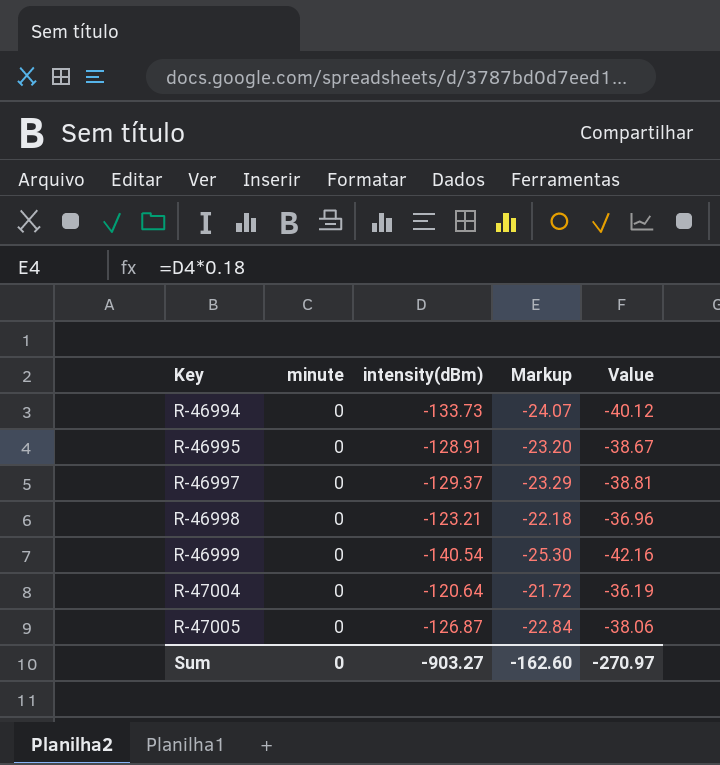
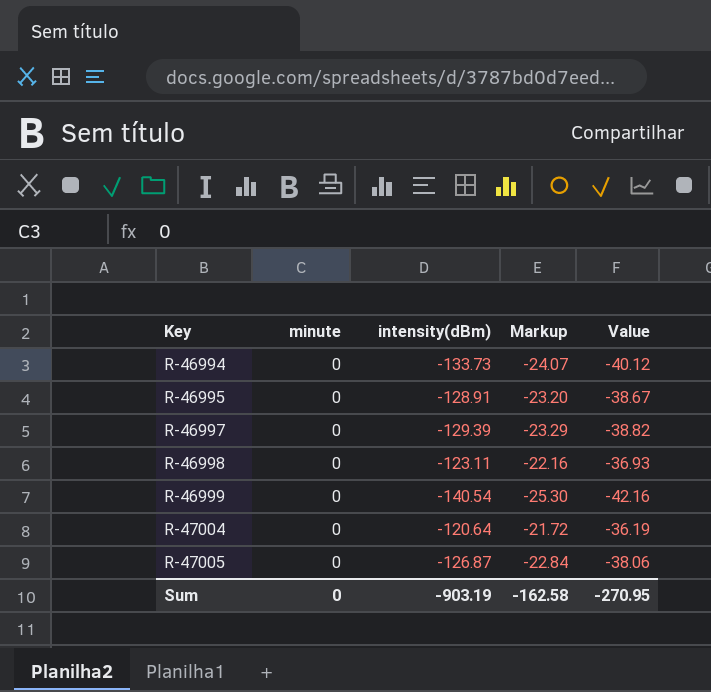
R-46997 | intensity(dBm): -129.37 -> -129.39
R-46997 | Value: -38.81 -> -38.82
R-46998 | intensity(dBm): -123.21 -> -123.11
R-46998 | Markup: -22.18 -> -22.16
R-46998 | Value: -36.96 -> -36.93
Sum | intensity(dBm): -903.27 -> -903.19
Sum | Markup: -162.60 -> -162.58
Sum | Value: -270.97 -> -270.95

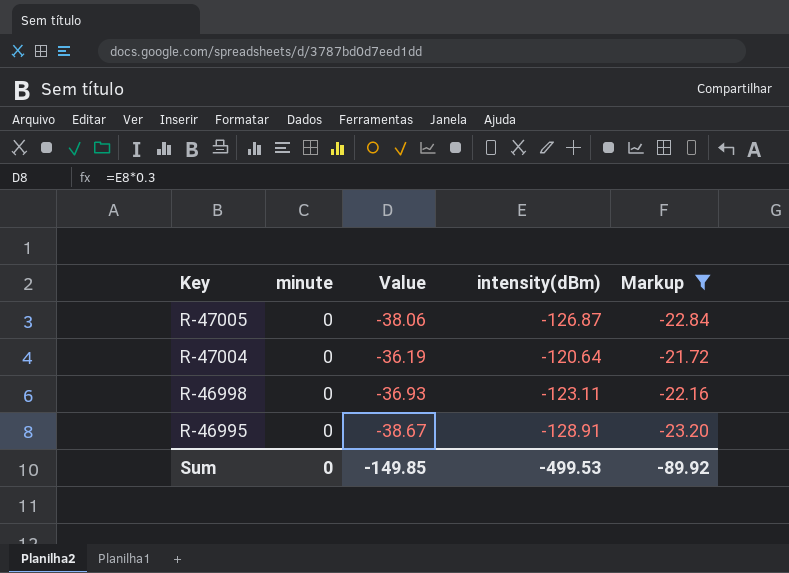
filter: none -> Markup >= -23.20
row order: Key ascending -> Key descending
column Value | position: 5 -> 3
Sum | Value: -270.95 -> -149.85
Sum | intensity(dBm): -903.19 -> -499.53
Sum | Markup: -162.58 -> -89.92

